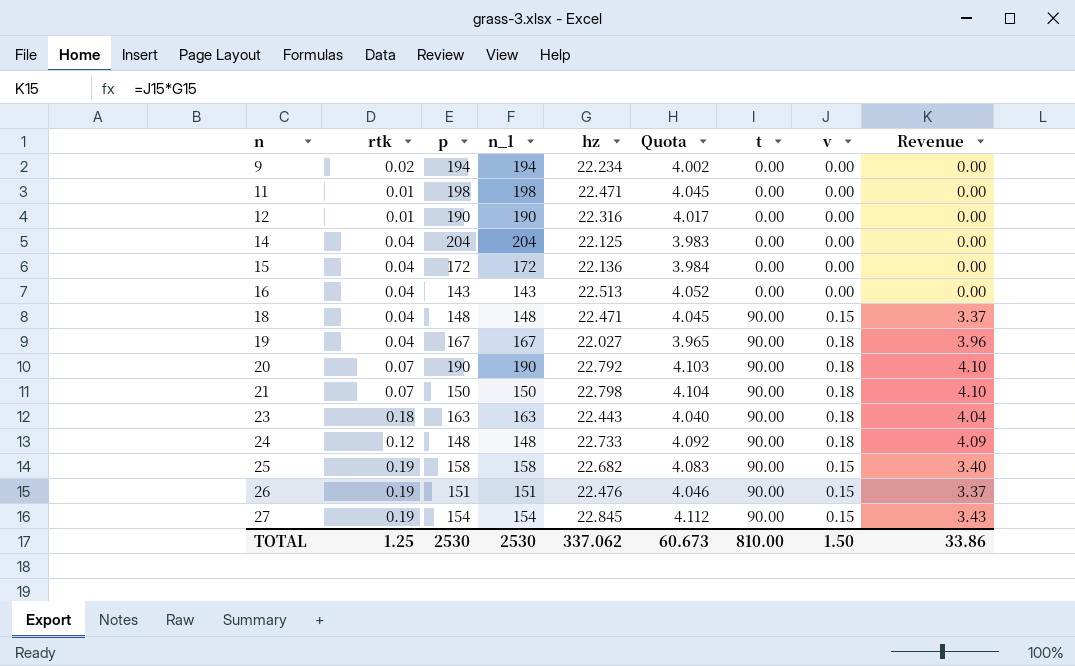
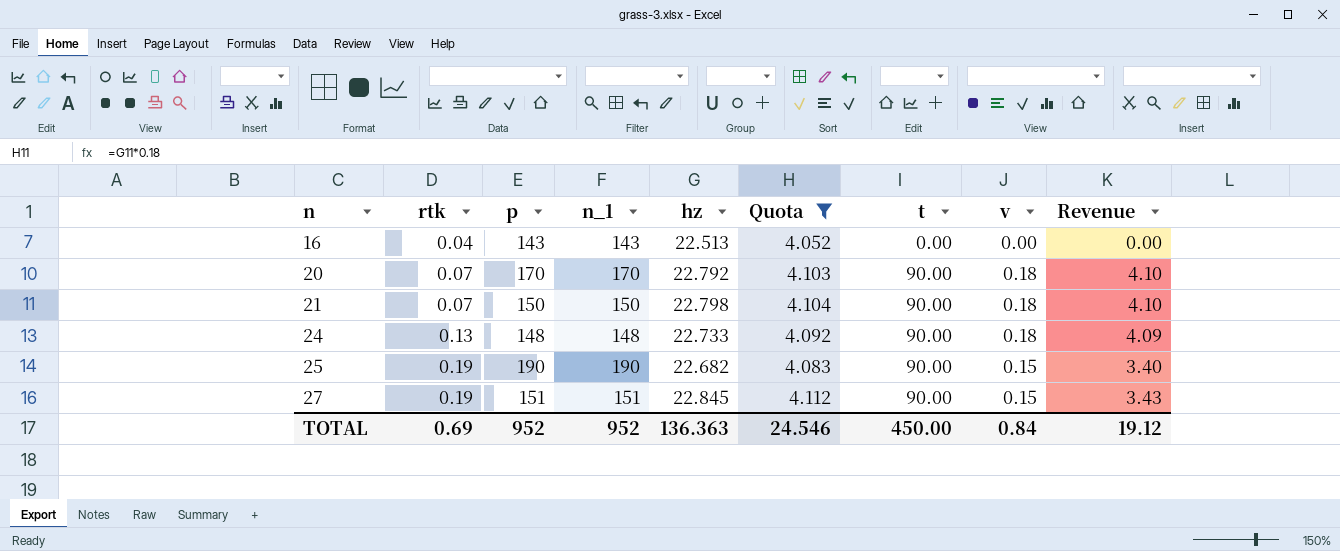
filter: none -> Quota >= 4.052
20 | p: 190 -> 170
20 | n_1: 190 -> 170
24 | rtk: 0.12 -> 0.13
25 | p: 158 -> 190
25 | n_1: 158 -> 190
27 | p: 154 -> 151
27 | n_1: 154 -> 151
TOTAL | rtk: 1.25 -> 0.69
TOTAL | p: 2530 -> 952
TOTAL | n_1: 2530 -> 952
TOTAL | hz: 337.062 -> 136.363
TOTAL | Quota: 60.673 -> 24.546
TOTAL | t: 810.00 -> 450.00
TOTAL | v: 1.50 -> 0.84
TOTAL | Revenue: 33.86 -> 19.12

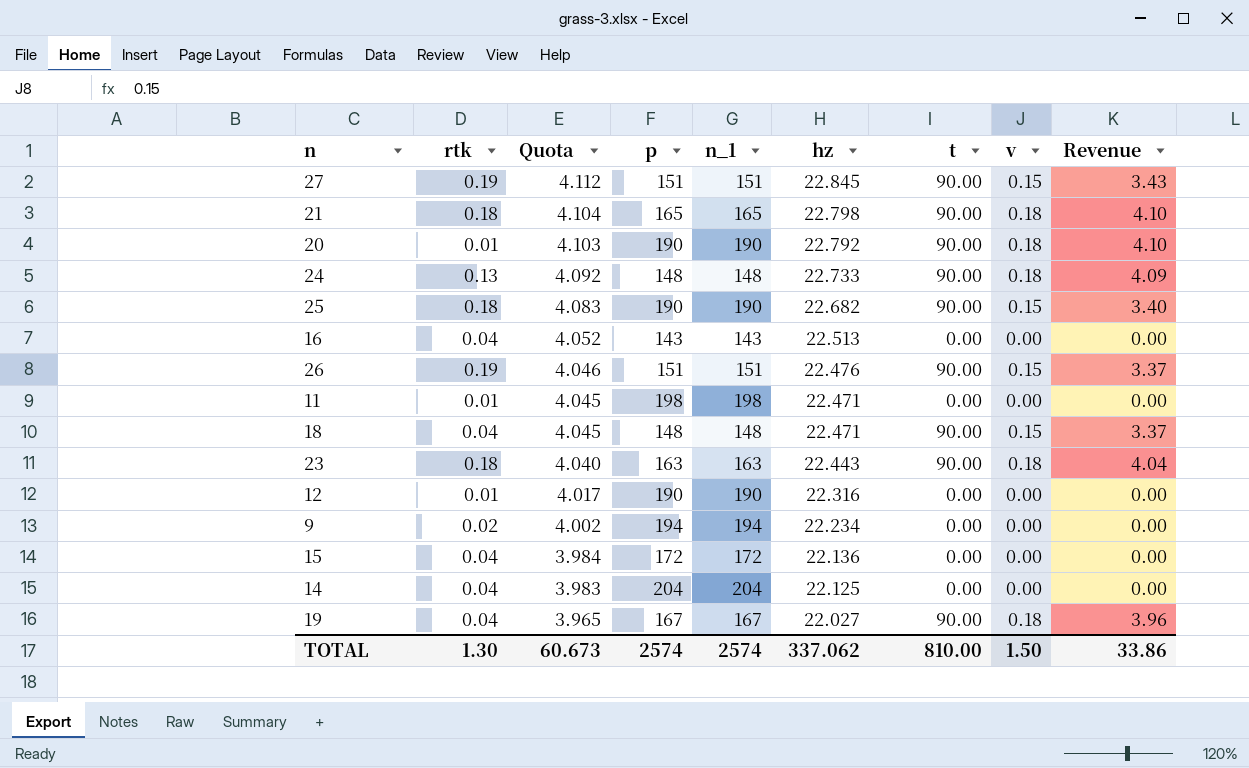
filter: Quota >= 4.052 -> none
row order: n ascending -> Quota descending
column Quota | position: 6 -> 3
21 | rtk: 0.07 -> 0.18
21 | p: 150 -> 165
21 | n_1: 150 -> 165
20 | rtk: 0.07 -> 0.01
20 | p: 170 -> 190
20 | n_1: 170 -> 190
25 | rtk: 0.19 -> 0.18
TOTAL | rtk: 0.69 -> 1.30
TOTAL | Quota: 24.546 -> 60.673
TOTAL | p: 952 -> 2574
TOTAL | n_1: 952 -> 2574
TOTAL | hz: 136.363 -> 337.062
TOTAL | t: 450.00 -> 810.00
TOTAL | v: 0.84 -> 1.50
TOTAL | Revenue: 19.12 -> 33.86

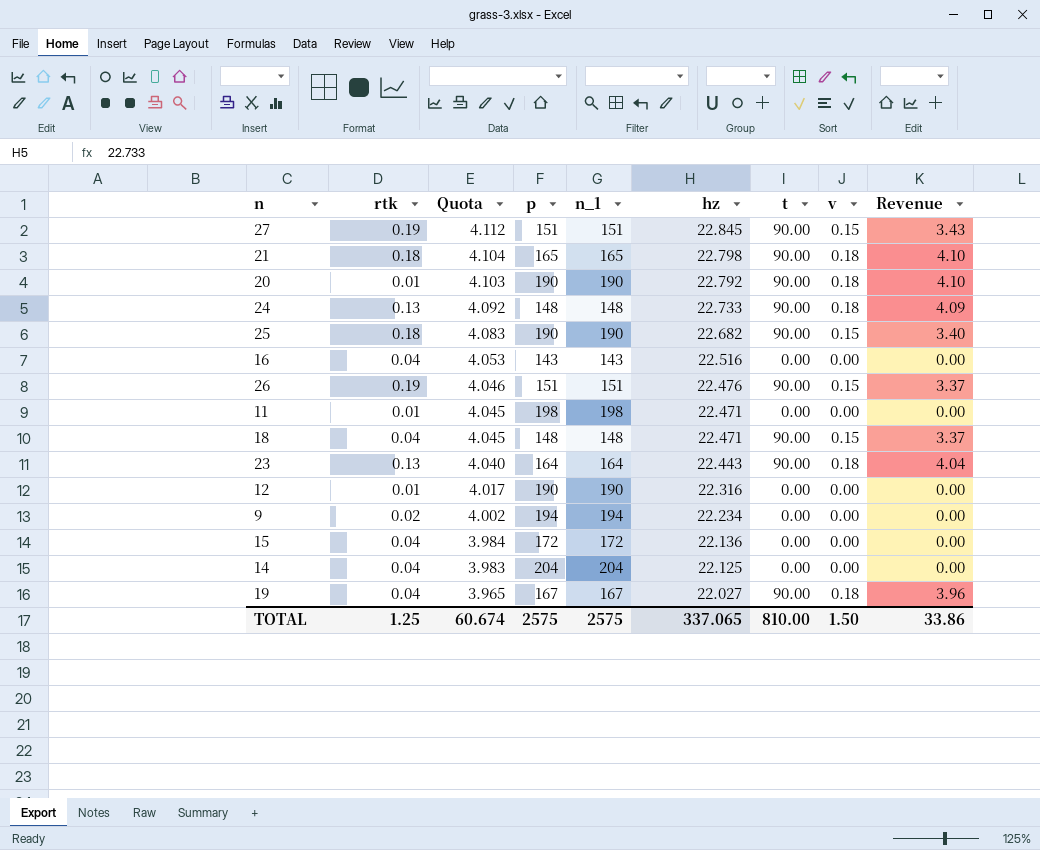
16 | Quota: 4.052 -> 4.053
16 | hz: 22.513 -> 22.516
23 | rtk: 0.18 -> 0.13
23 | p: 163 -> 164
23 | n_1: 163 -> 164
TOTAL | rtk: 1.30 -> 1.25
TOTAL | Quota: 60.673 -> 60.674
TOTAL | p: 2574 -> 2575
TOTAL | n_1: 2574 -> 2575
TOTAL | hz: 337.062 -> 337.065

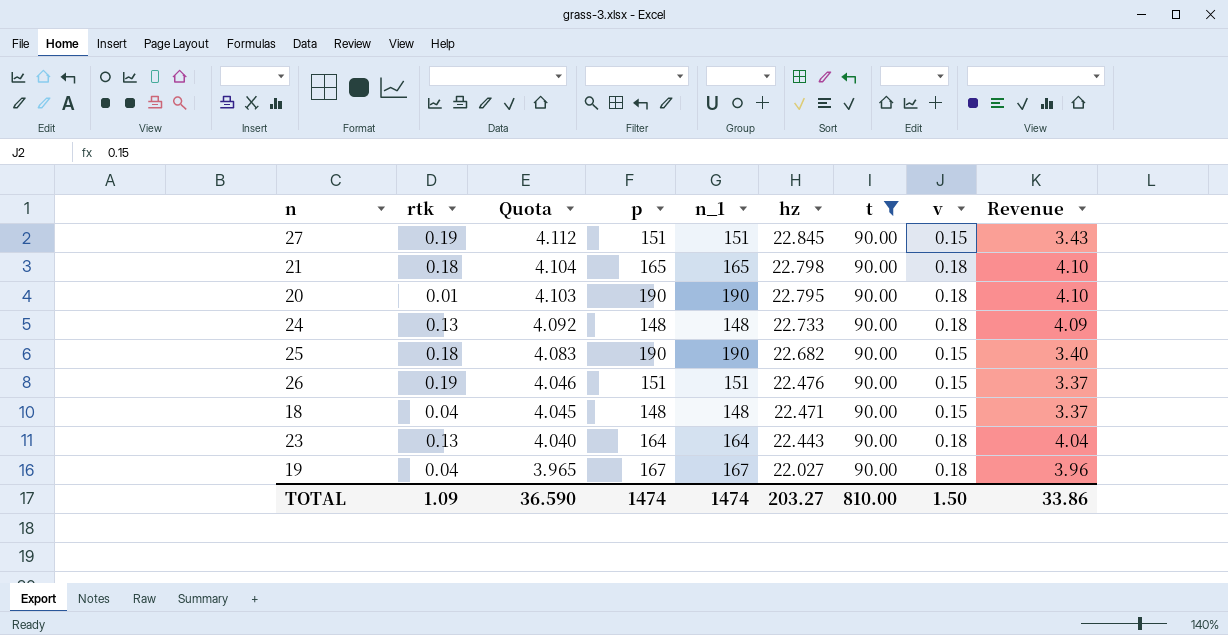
filter: none -> t = 90.00
20 | hz: 22.792 -> 22.795
TOTAL | rtk: 1.25 -> 1.09
TOTAL | Quota: 60.674 -> 36.590
TOTAL | p: 2575 -> 1474
TOTAL | n_1: 2575 -> 1474
TOTAL | hz: 337.065 -> 203.27

